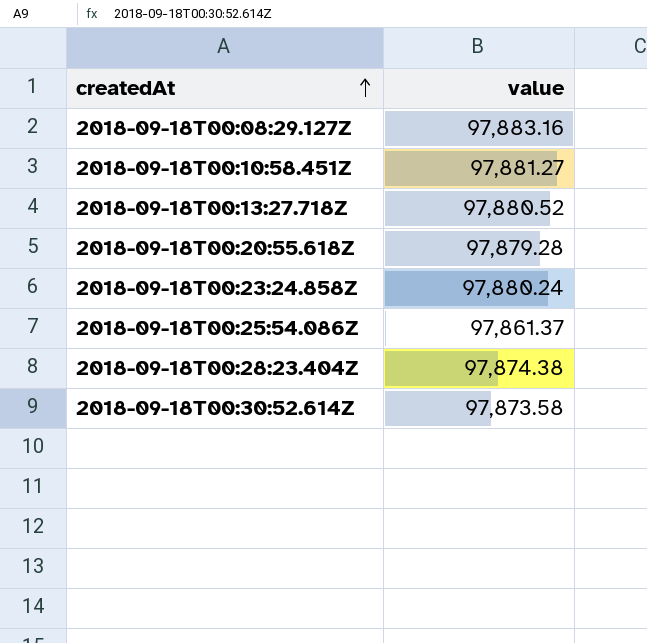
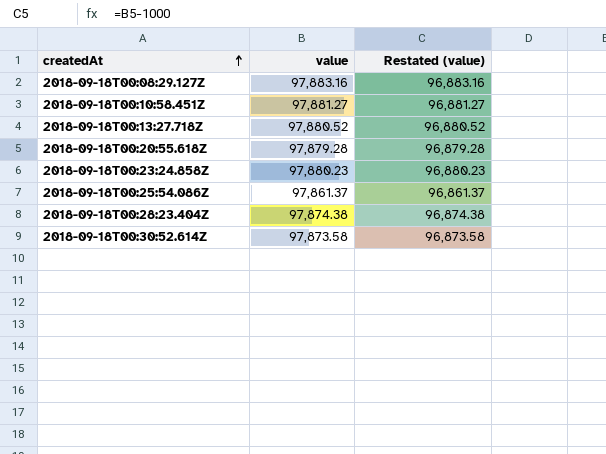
column Restated (value) | formula: none -> [value] - 1000
2018-09-18T00:23:24.858Z | value: 97,880.24 -> 97,880.23

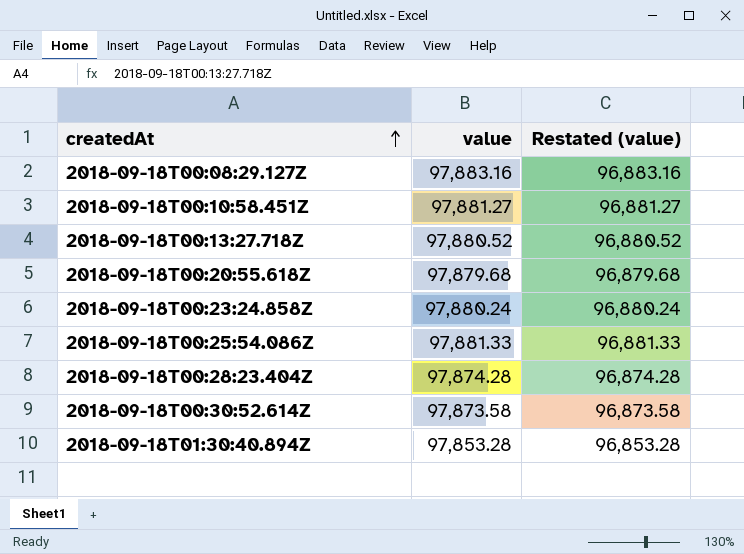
2018-09-18T00:20:55.618Z | value: 97,879.28 -> 97,879.68
2018-09-18T00:20:55.618Z | Restated (value): 96,879.28 -> 96,879.68
2018-09-18T00:23:24.858Z | value: 97,880.23 -> 97,880.24
2018-09-18T00:23:24.858Z | Restated (value): 96,880.23 -> 96,880.24
2018-09-18T00:25:54.086Z | value: 97,861.37 -> 97,881.33
2018-09-18T00:25:54.086Z | Restated (value): 96,861.37 -> 96,881.33
2018-09-18T00:28:23.404Z | value: 97,874.38 -> 97,874.28
2018-09-18T00:28:23.404Z | Restated (value): 96,874.38 -> 96,874.28
row 2018-09-18T01:30:40.894Z: none -> 97,853.28 | 96,853.28

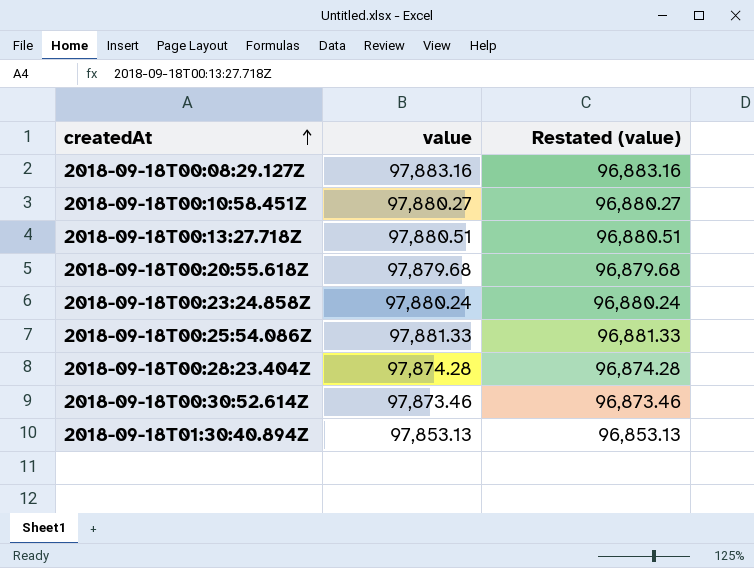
2018-09-18T00:10:58.451Z | value: 97,881.27 -> 97,880.27
2018-09-18T00:10:58.451Z | Restated (value): 96,881.27 -> 96,880.27
2018-09-18T00:13:27.718Z | value: 97,880.52 -> 97,880.51
2018-09-18T00:13:27.718Z | Restated (value): 96,880.52 -> 96,880.51
2018-09-18T00:30:52.614Z | value: 97,873.58 -> 97,873.46
2018-09-18T00:30:52.614Z | Restated (value): 96,873.58 -> 96,873.46
2018-09-18T01:30:40.894Z | value: 97,853.28 -> 97,853.13
2018-09-18T01:30:40.894Z | Restated (value): 96,853.28 -> 96,853.13

